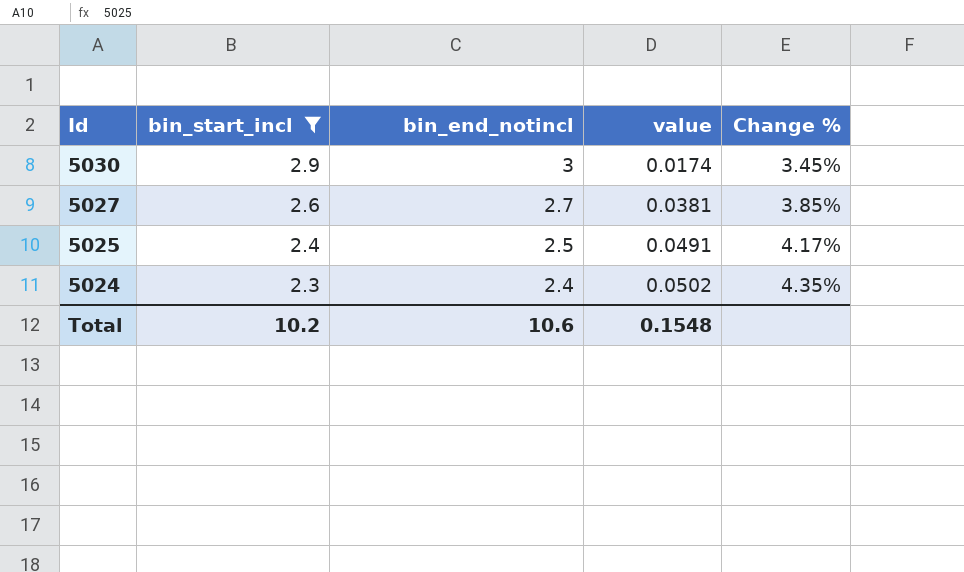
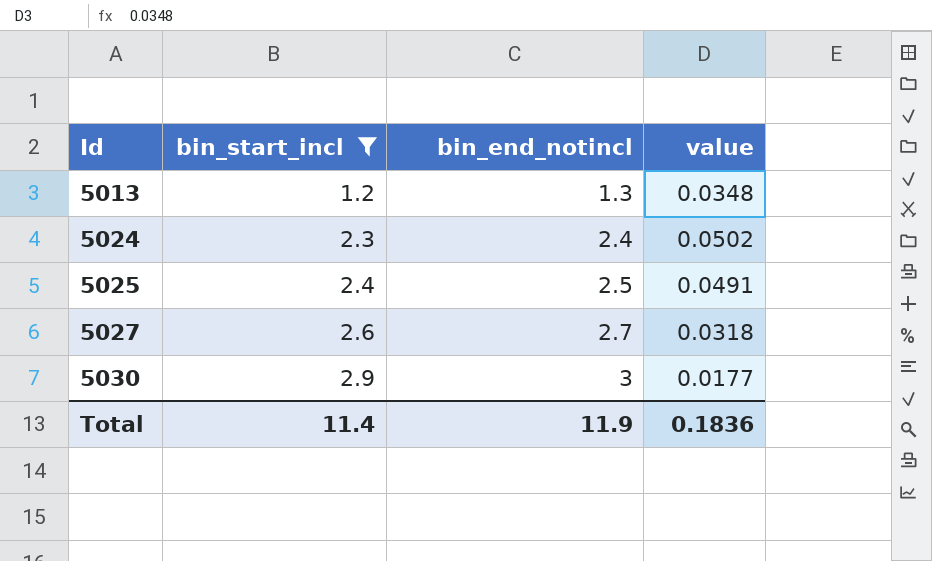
row order: Id descending -> Id ascending
column Change % | formula: ([bin_end_notincl] - [bin_start_incl]) / [bin_start_incl] -> none
row 5013: none -> 1.2 | 1.3 | 0.0348
5027 | value: 0.0381 -> 0.0318
5030 | value: 0.0174 -> 0.0177
Total | bin_start_incl: 10.2 -> 11.4
Total | bin_end_notincl: 10.6 -> 11.9
Total | value: 0.1548 -> 0.1836

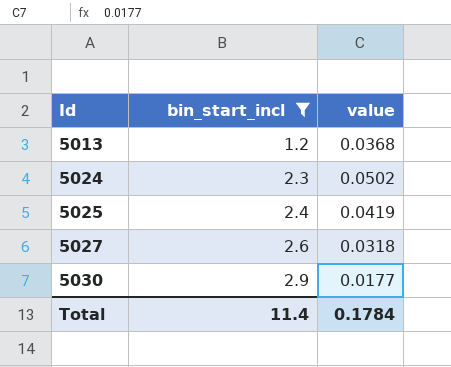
column bin_end_notincl | position: 3 -> none
5013 | value: 0.0348 -> 0.0368
5025 | value: 0.0491 -> 0.0419
Total | value: 0.1836 -> 0.1784

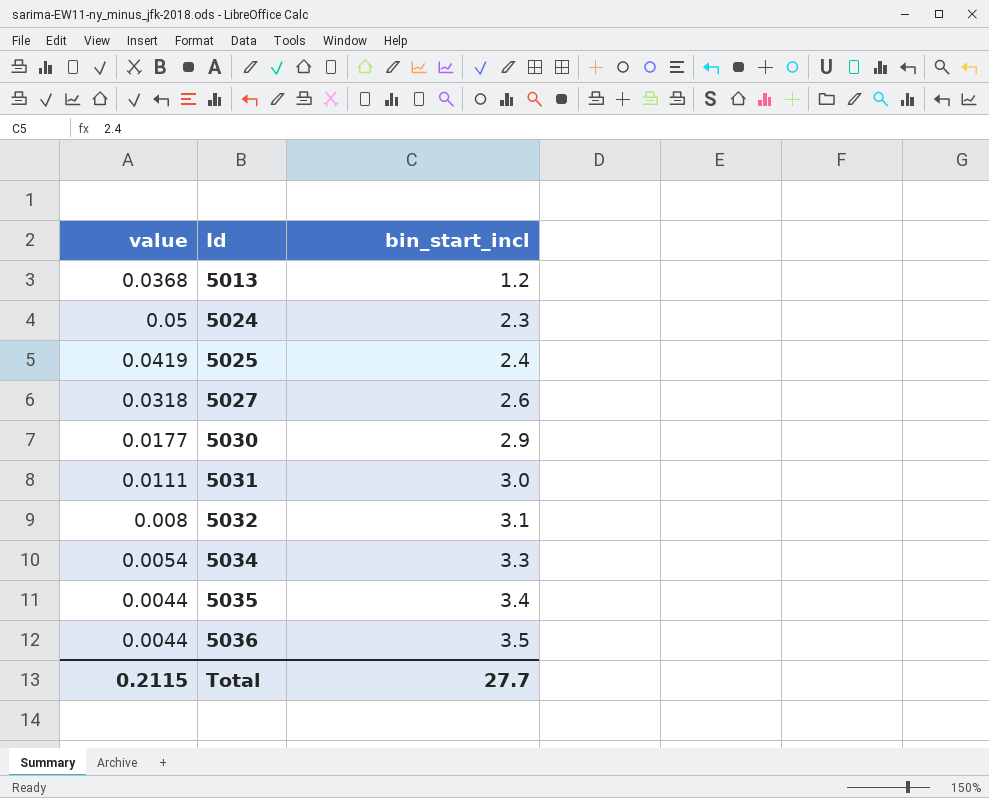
filter: bin_start_incl <= 2.9 -> none
column value | position: 3 -> 1
5024 | value: 0.0502 -> 0.05
Total | value: 0.1784 -> 0.2115
Total | bin_start_incl: 11.4 -> 27.7

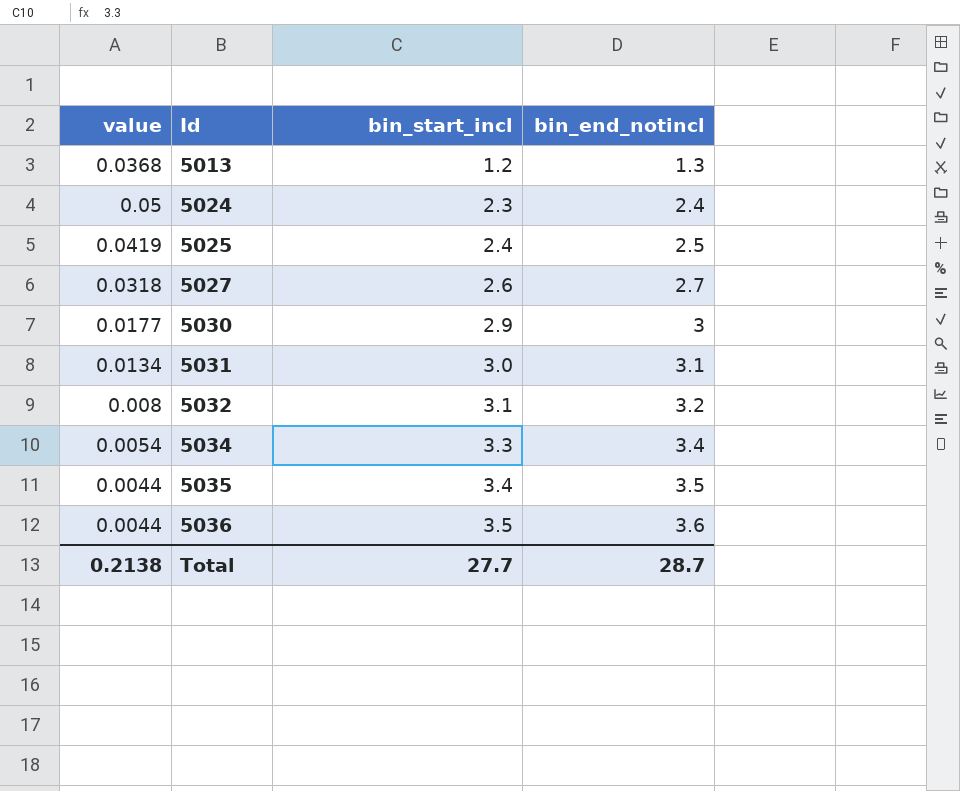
column bin_end_notincl | position: none -> 4
5031 | value: 0.0111 -> 0.0134
Total | value: 0.2115 -> 0.2138

